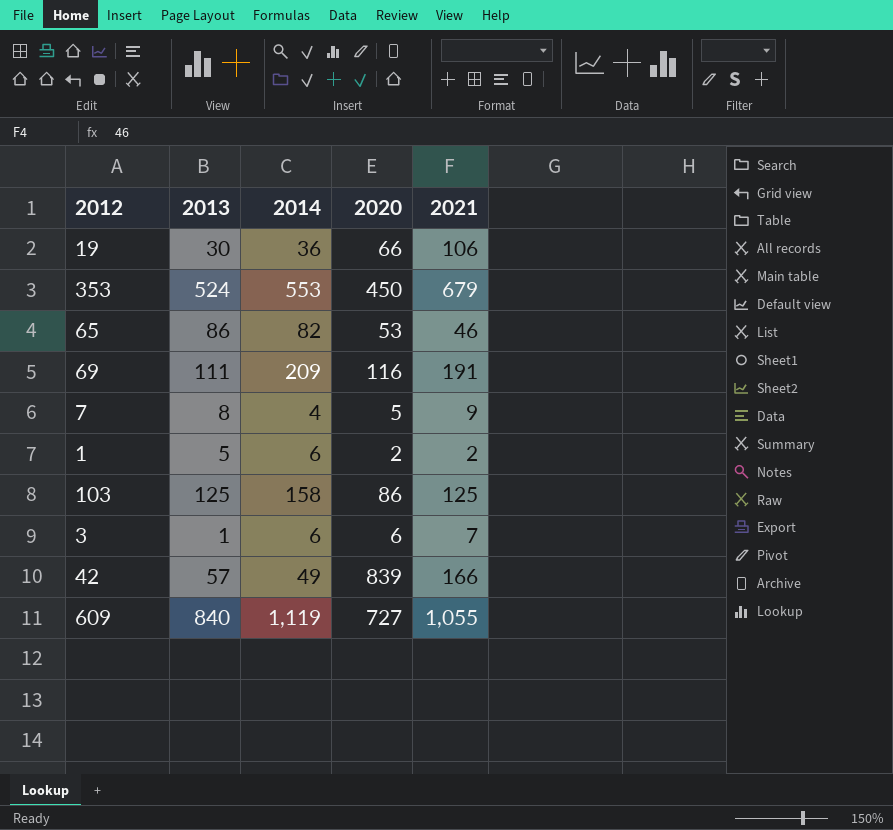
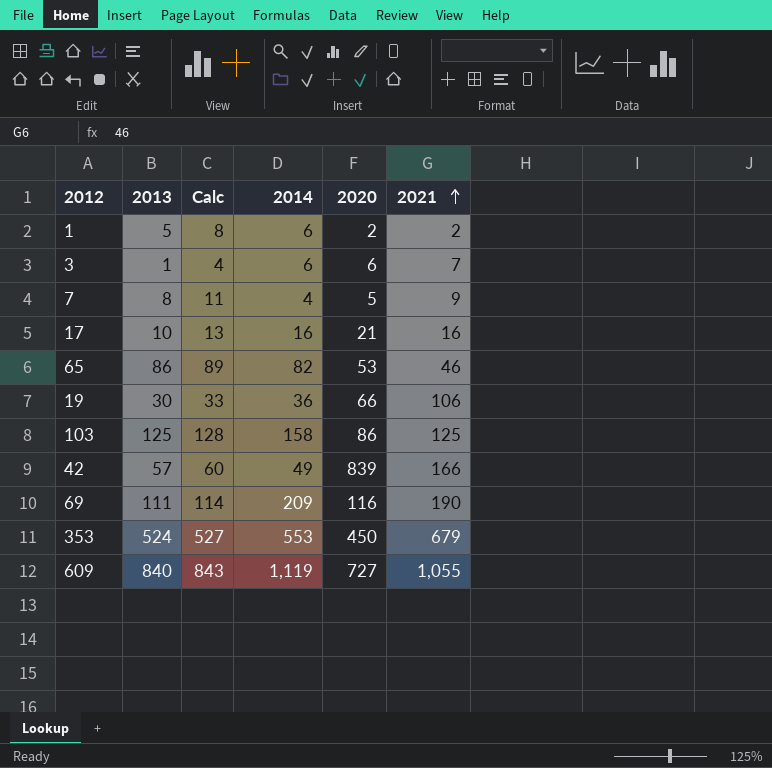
row order: none -> 2021 ascending
column Calc | formula: none -> [2013] + 3
row 17: none -> 10 | 13 | 16 | 21 | 16
69 | 2021: 191 -> 190

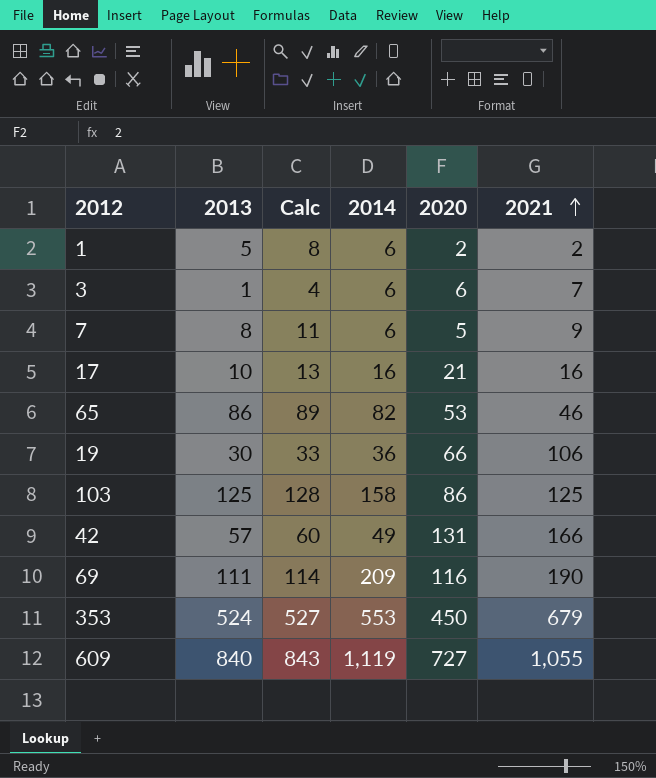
7 | 2014: 4 -> 6
42 | 2020: 839 -> 131

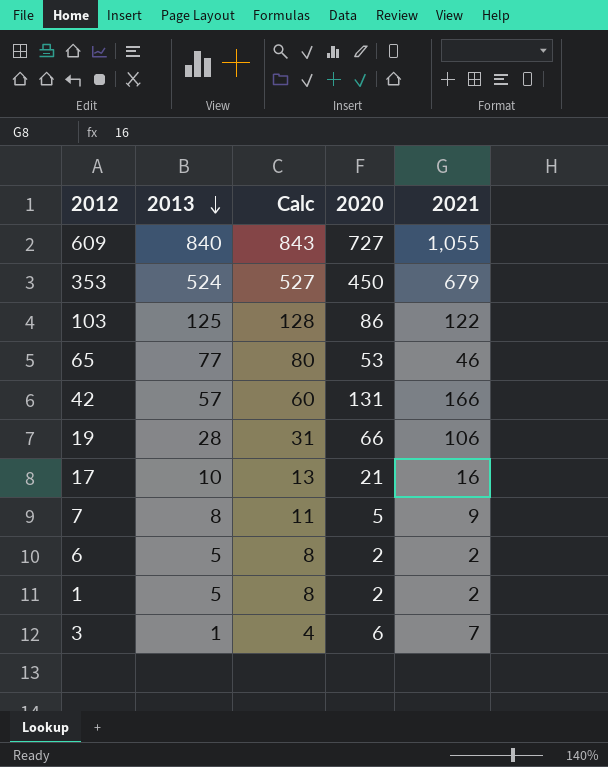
row order: 2021 ascending -> 2013 descending
column 2014 | position: 4 -> none
row 69: 111 | 114 | 209 | 116 | 190 -> none
103 | 2021: 125 -> 122
65 | 2013: 86 -> 77
65 | Calc: 89 -> 80
19 | 2013: 30 -> 28
19 | Calc: 33 -> 31
row 6: none -> 5 | 8 | 2 | 2

